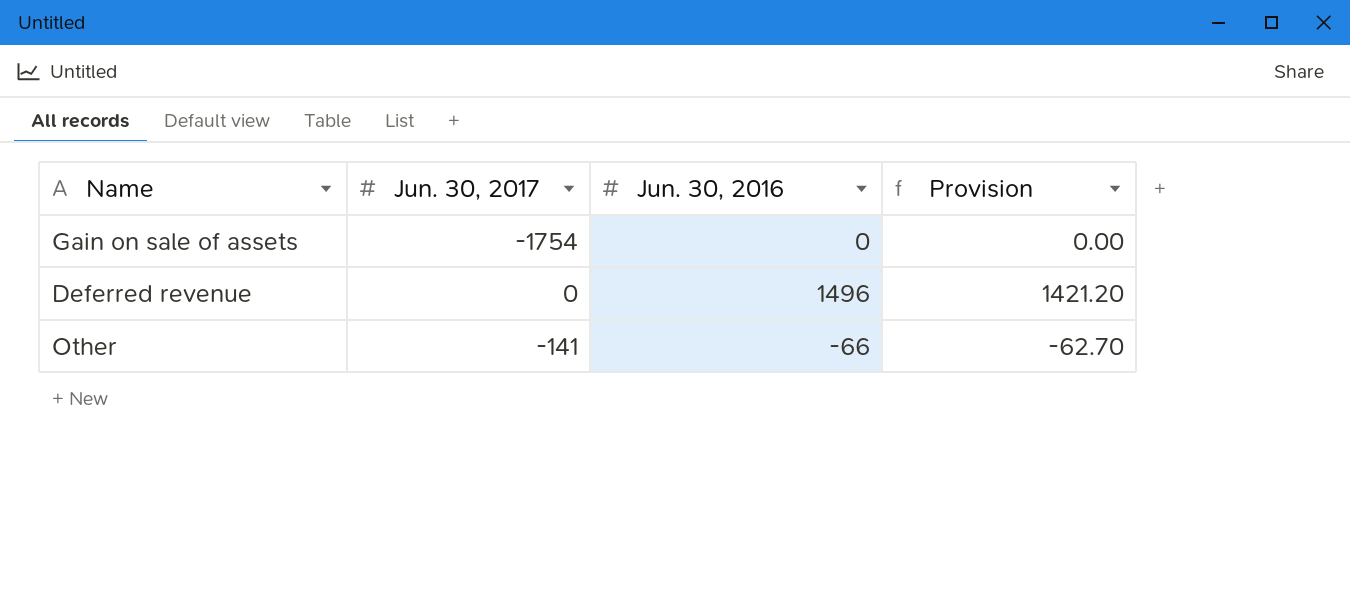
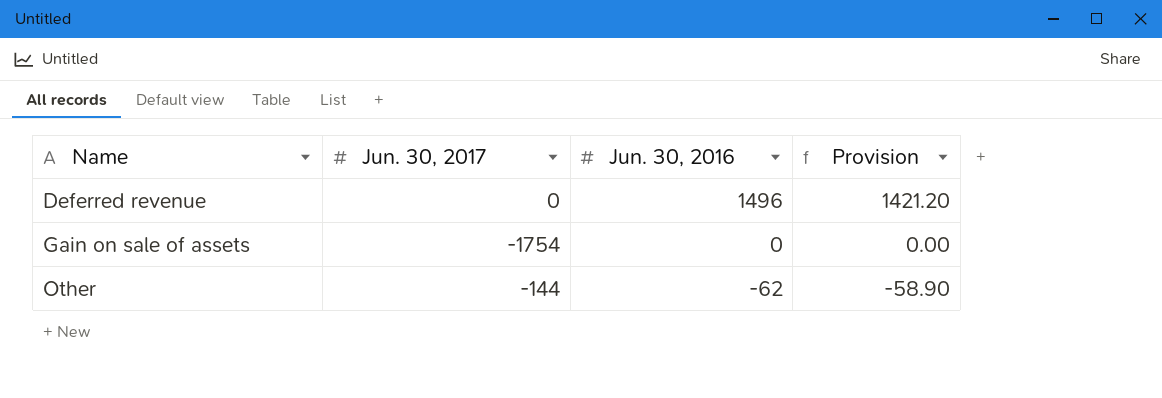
row order: none -> Name ascending
Other | Jun. 30, 2017: -141 -> -144
Other | Jun. 30, 2016: -66 -> -62
Other | Provision: -62.70 -> -58.90

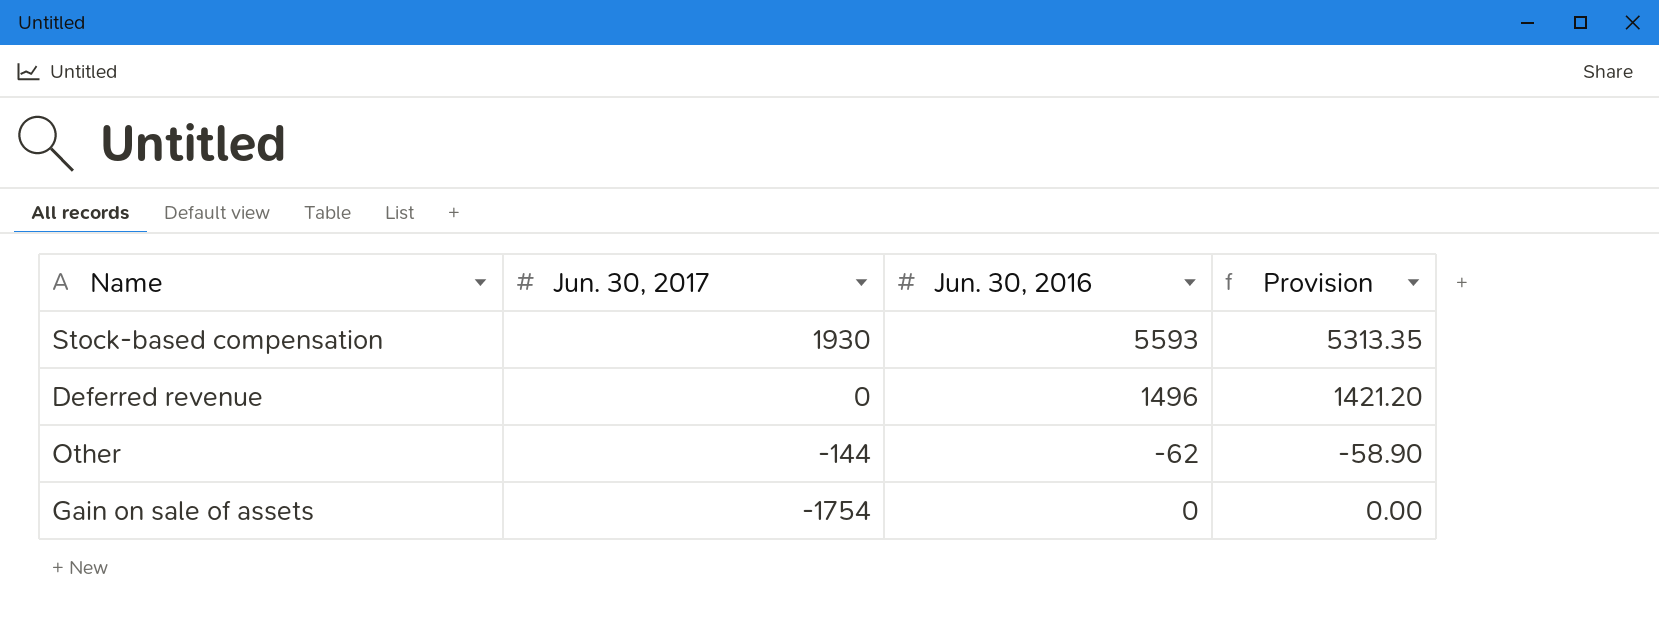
row order: Name ascending -> Jun. 30, 2017 descending
row Stock-based compensation: none -> 1930 | 5593 | 5313.35

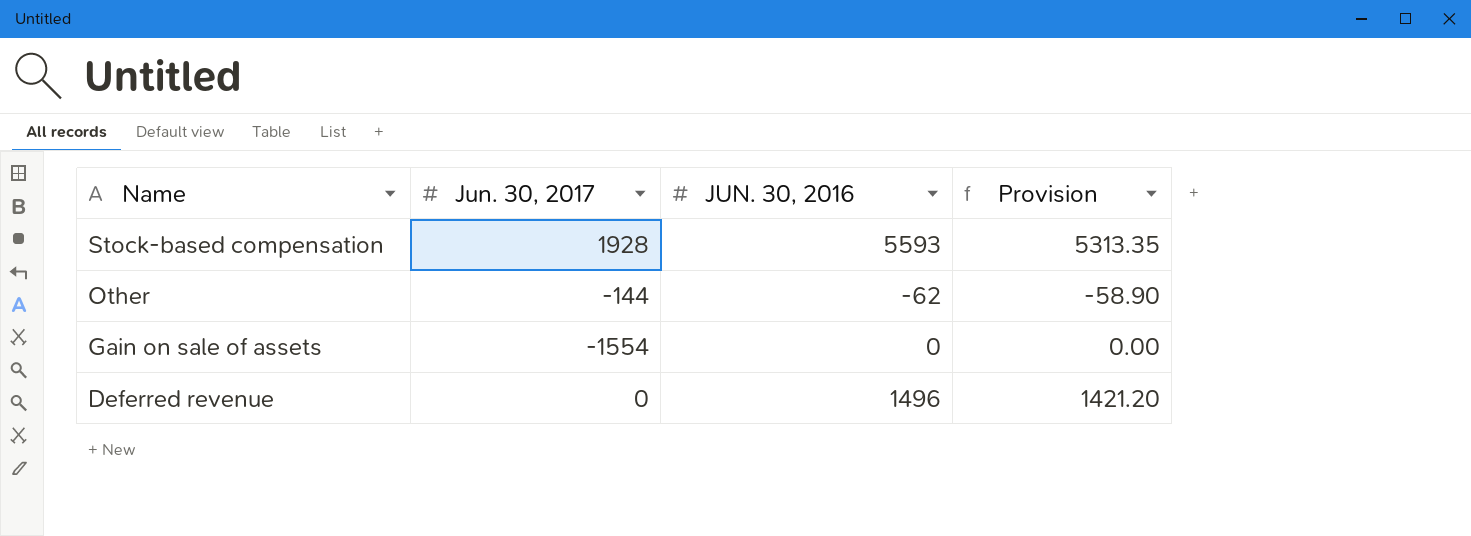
row order: Jun. 30, 2017 descending -> Name descending
column name: Jun. 30, 2016 -> JUN. 30, 2016
Stock-based compensation | Jun. 30, 2017: 1930 -> 1928
Gain on sale of assets | Jun. 30, 2017: -1754 -> -1554

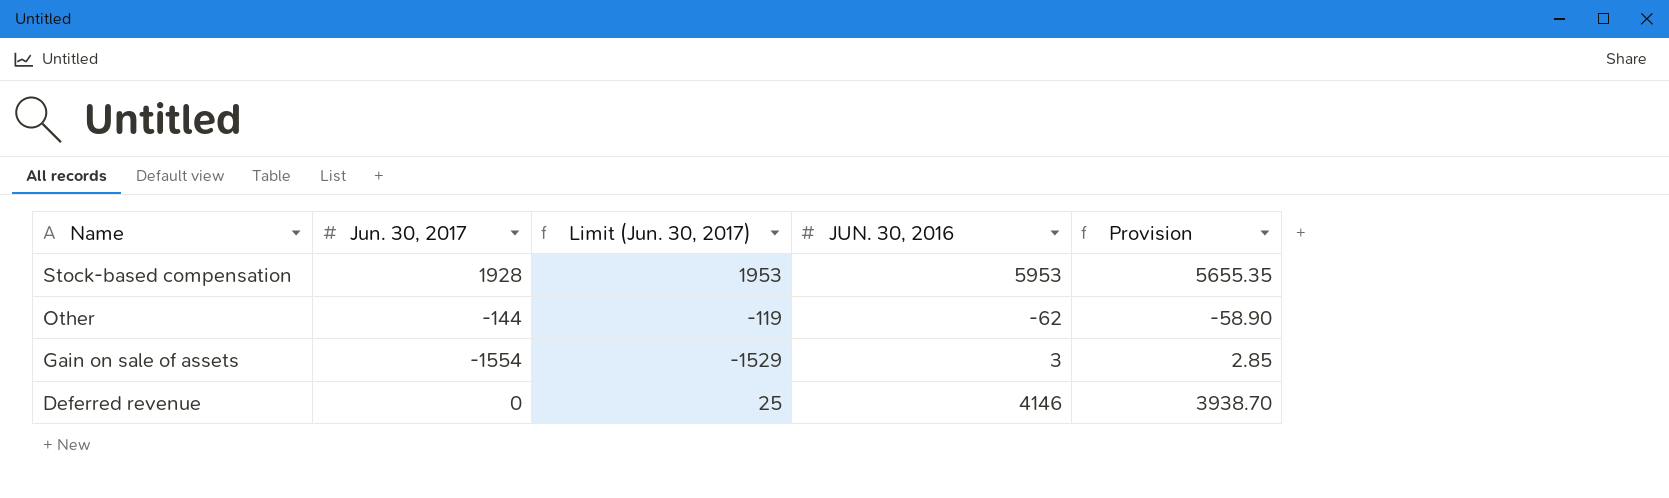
column Limit (Jun. 30, 2017) | formula: none -> [Jun. 30, 2017] + 25
Stock-based compensation | JUN. 30, 2016: 5593 -> 5953
Stock-based compensation | Provision: 5313.35 -> 5655.35
Gain on sale of assets | JUN. 30, 2016: 0 -> 3
Gain on sale of assets | Provision: 0.00 -> 2.85
Deferred revenue | JUN. 30, 2016: 1496 -> 4146
Deferred revenue | Provision: 1421.20 -> 3938.70

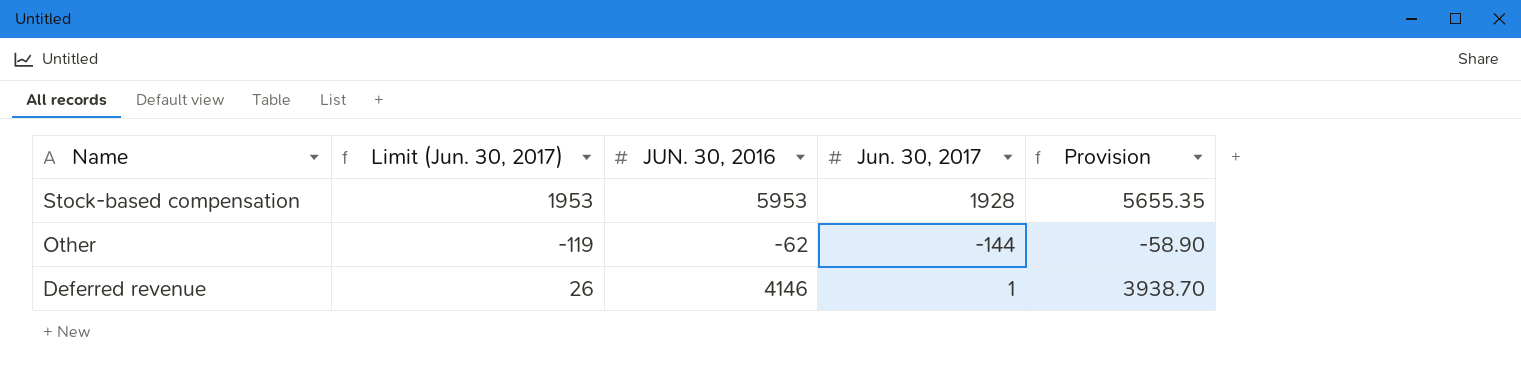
column Jun. 30, 2017 | position: 2 -> 4
row Gain on sale of assets: -1554 | -1529 | 3 | 2.85 -> none
Deferred revenue | Limit (Jun. 30, 2017): 25 -> 26
Deferred revenue | Jun. 30, 2017: 0 -> 1

